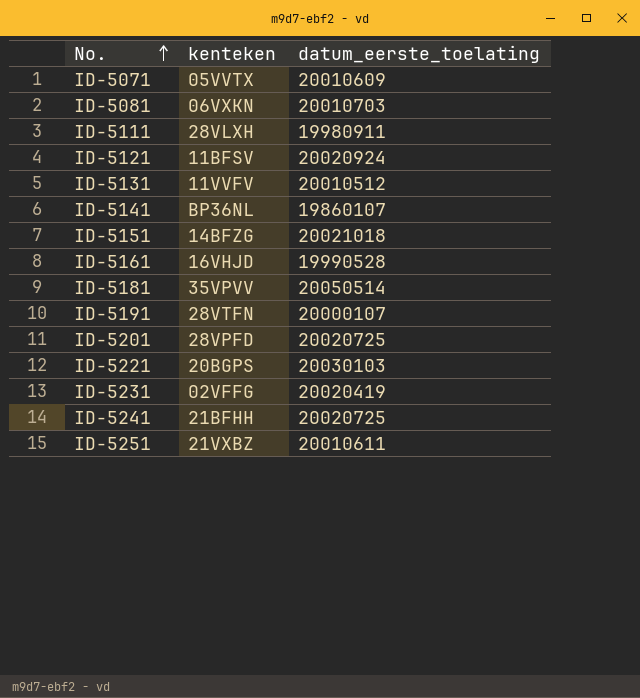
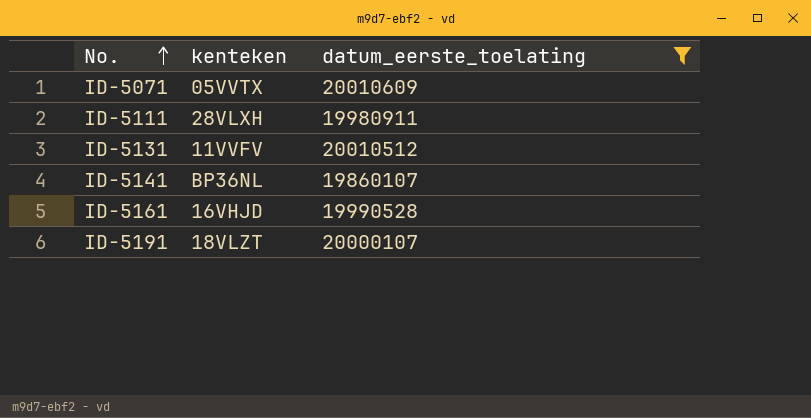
filter: none -> datum_eerste_toelating <= 20010609
ID-5191 | kenteken: 28VTFN -> 18VLZT

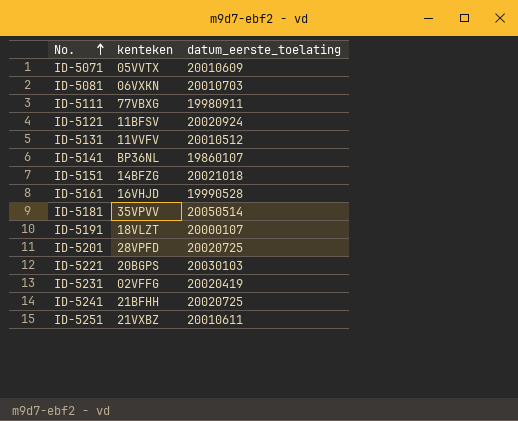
filter: datum_eerste_toelating <= 20010609 -> none
ID-5111 | kenteken: 28VLXH -> 77VBXG

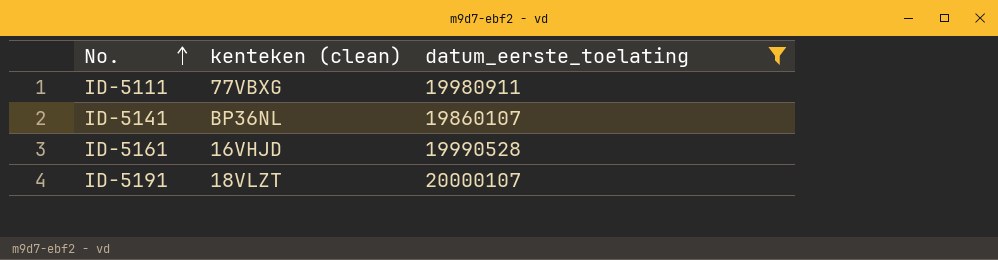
filter: none -> datum_eerste_toelating <= 20000107
column name: kenteken -> kenteken (clean)

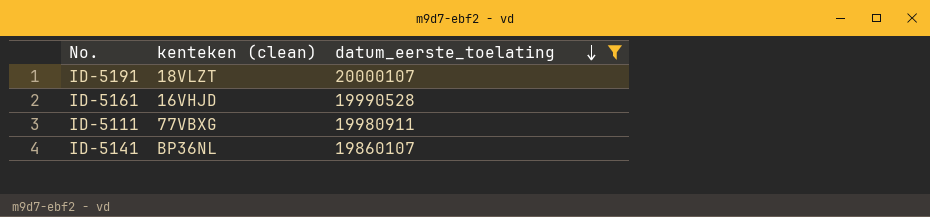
row order: No. ascending -> datum_eerste_toelating descending

